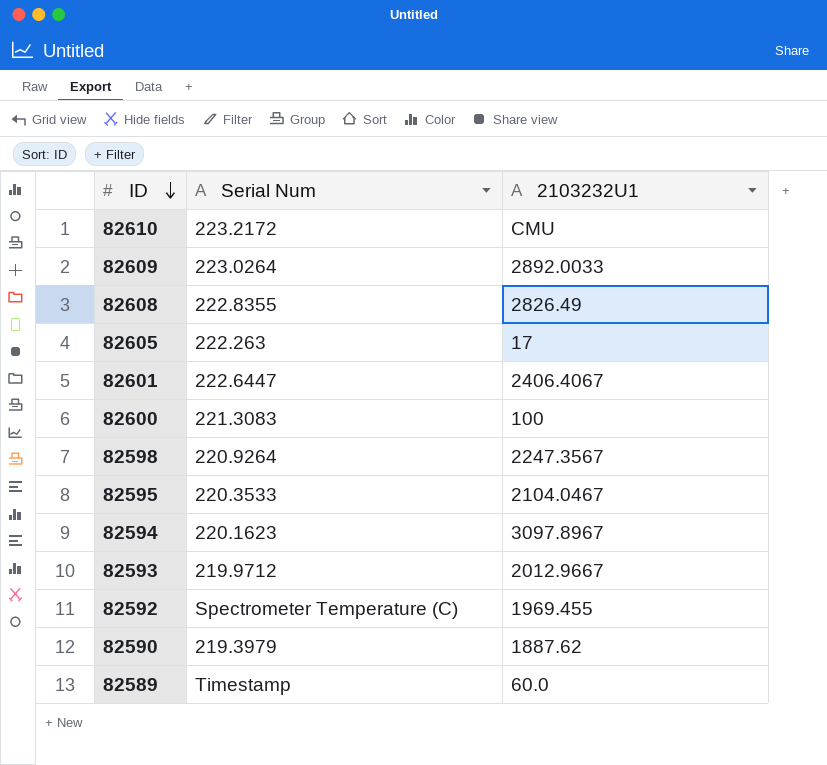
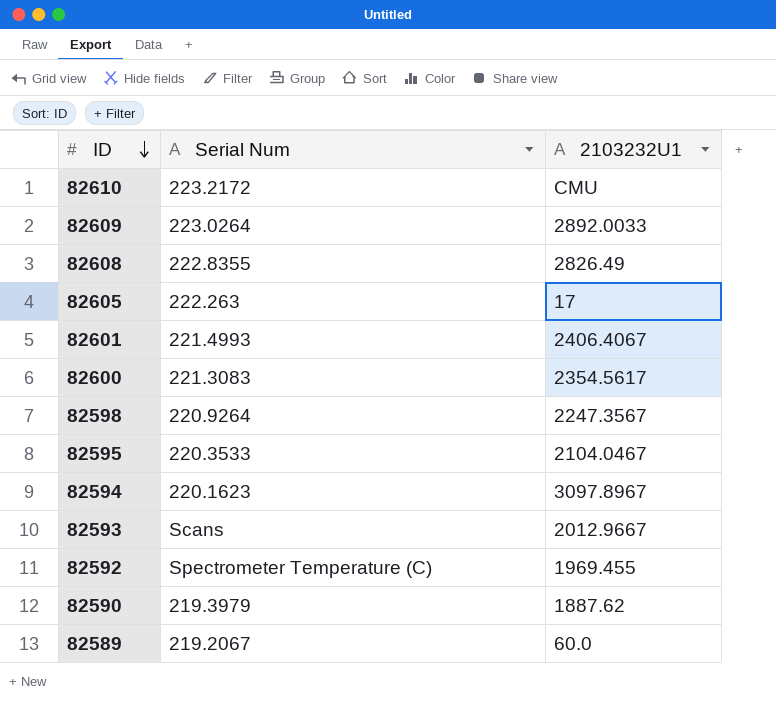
82601 | Serial Num: 222.6447 -> 221.4993
82600 | 2103232U1: 100 -> 2354.5617
82593 | Serial Num: 219.9712 -> Scans
82589 | Serial Num: Timestamp -> 219.2067

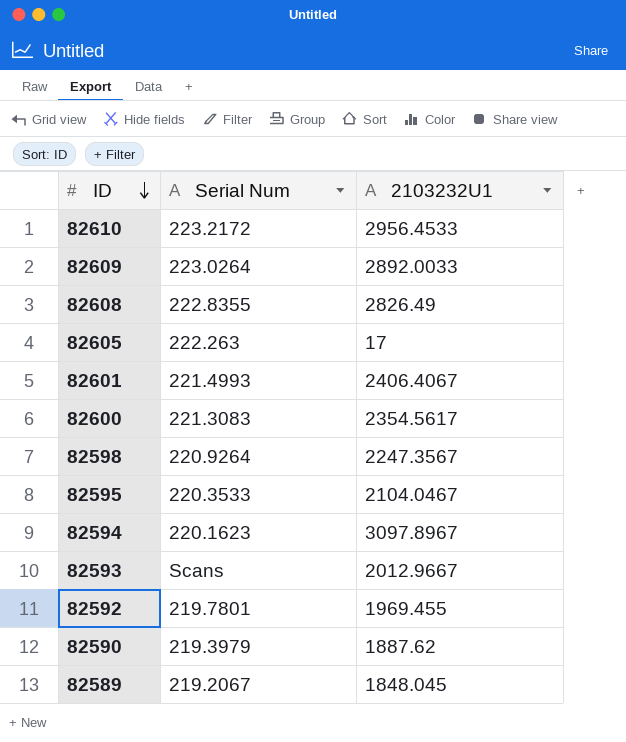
82610 | 2103232U1: CMU -> 2956.4533
82592 | Serial Num: Spectrometer Temperature (C) -> 219.7801
82589 | 2103232U1: 60.0 -> 1848.045

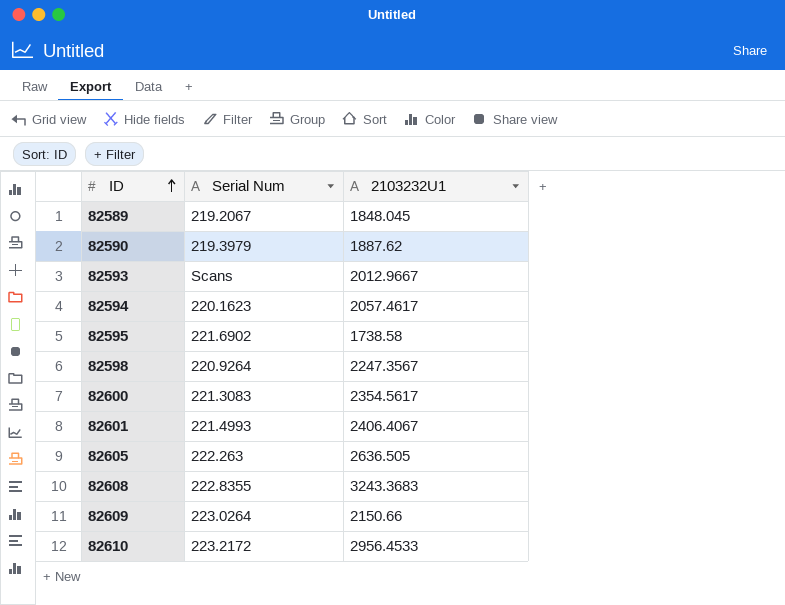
row order: ID descending -> ID ascending
row 82592: 219.7801 | 1969.455 -> none
82594 | 2103232U1: 3097.8967 -> 2057.4617
82595 | Serial Num: 220.3533 -> 221.6902
82595 | 2103232U1: 2104.0467 -> 1738.58
82605 | 2103232U1: 17 -> 2636.505
82608 | 2103232U1: 2826.49 -> 3243.3683
82609 | 2103232U1: 2892.0033 -> 2150.66

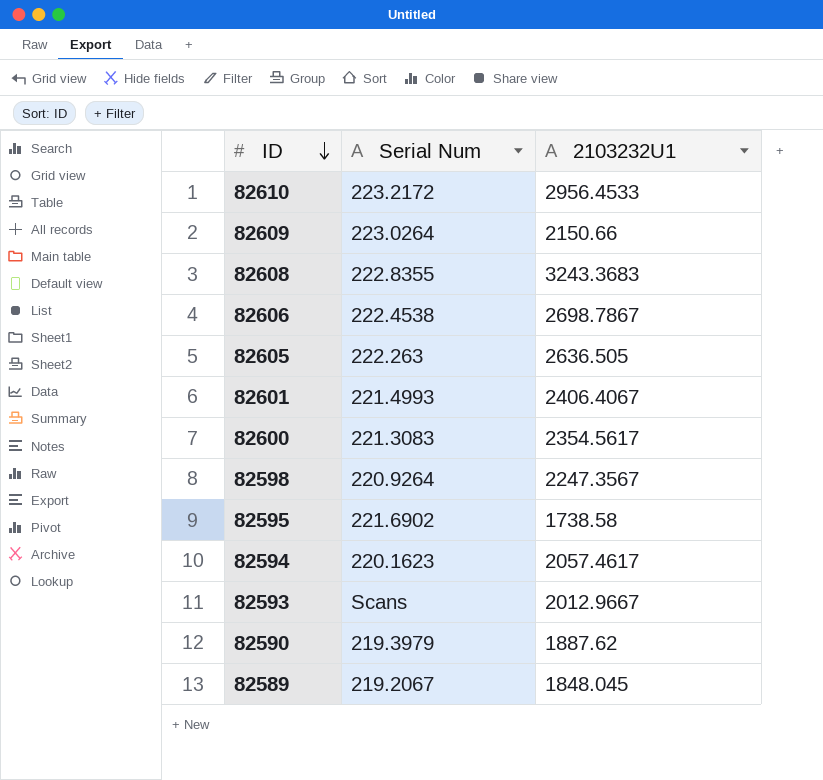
row order: ID ascending -> ID descending
row 82606: none -> 222.4538 | 2698.7867

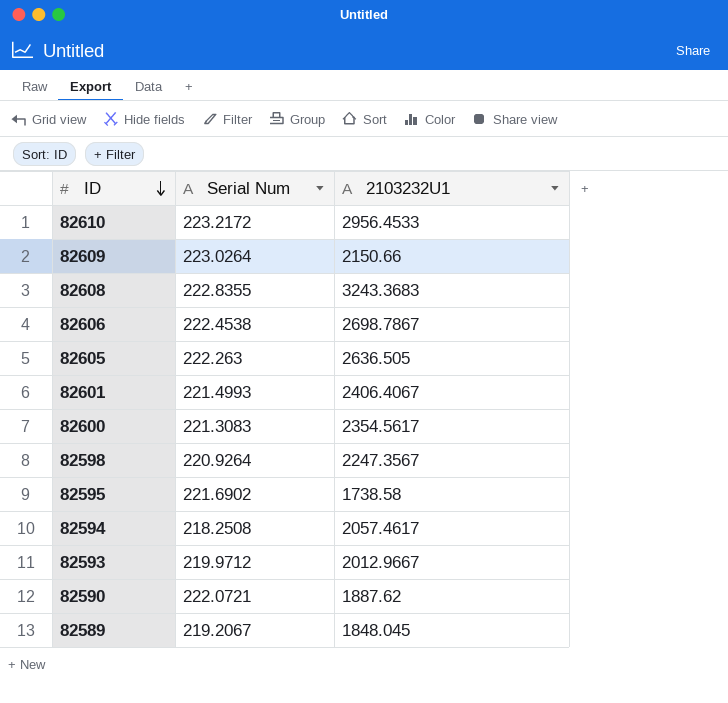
82594 | Serial Num: 220.1623 -> 218.2508
82593 | Serial Num: Scans -> 219.9712
82590 | Serial Num: 219.3979 -> 222.0721

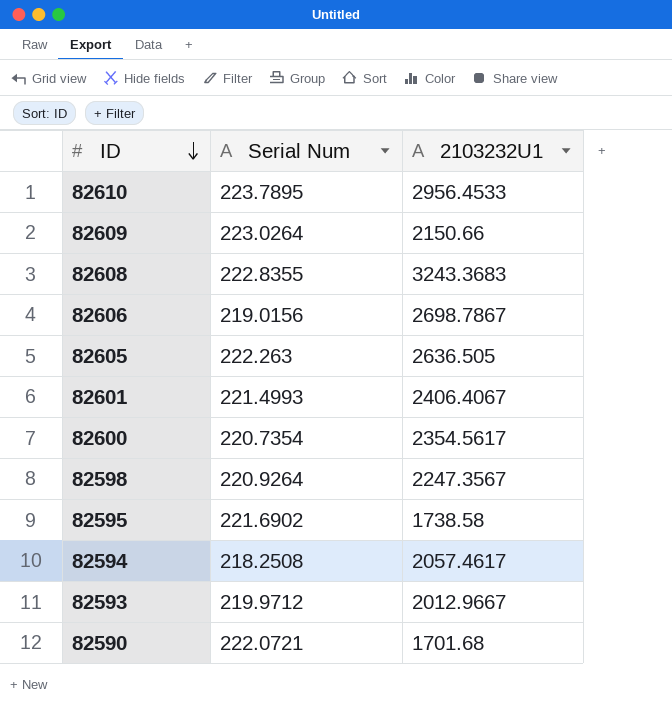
row 82589: 219.2067 | 1848.045 -> none
82610 | Serial Num: 223.2172 -> 223.7895
82606 | Serial Num: 222.4538 -> 219.0156
82600 | Serial Num: 221.3083 -> 220.7354
82590 | 2103232U1: 1887.62 -> 1701.68

